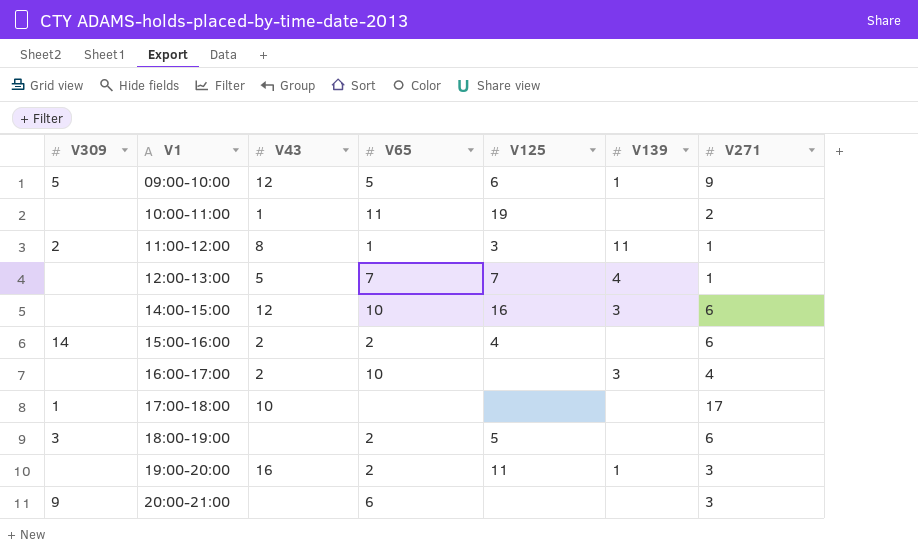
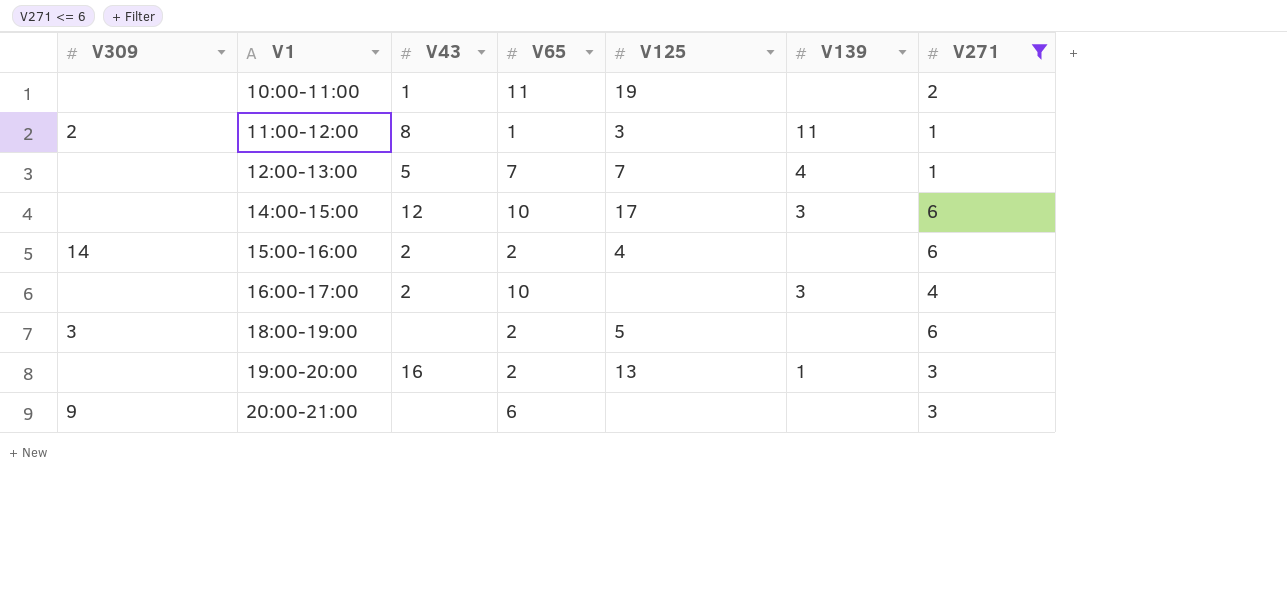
filter: none -> V271 <= 6
14:00-15:00 | V125: 16 -> 17
19:00-20:00 | V125: 11 -> 13

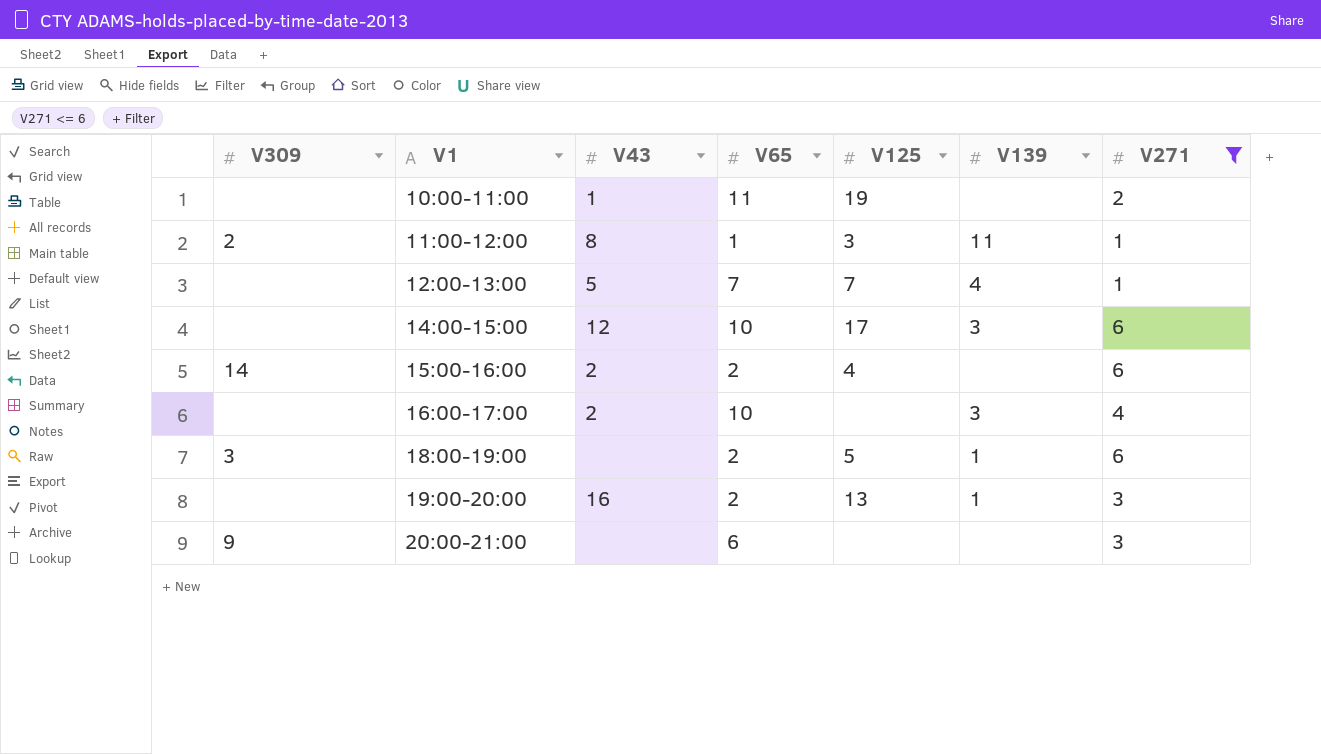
18:00-19:00 | V139: none -> 1

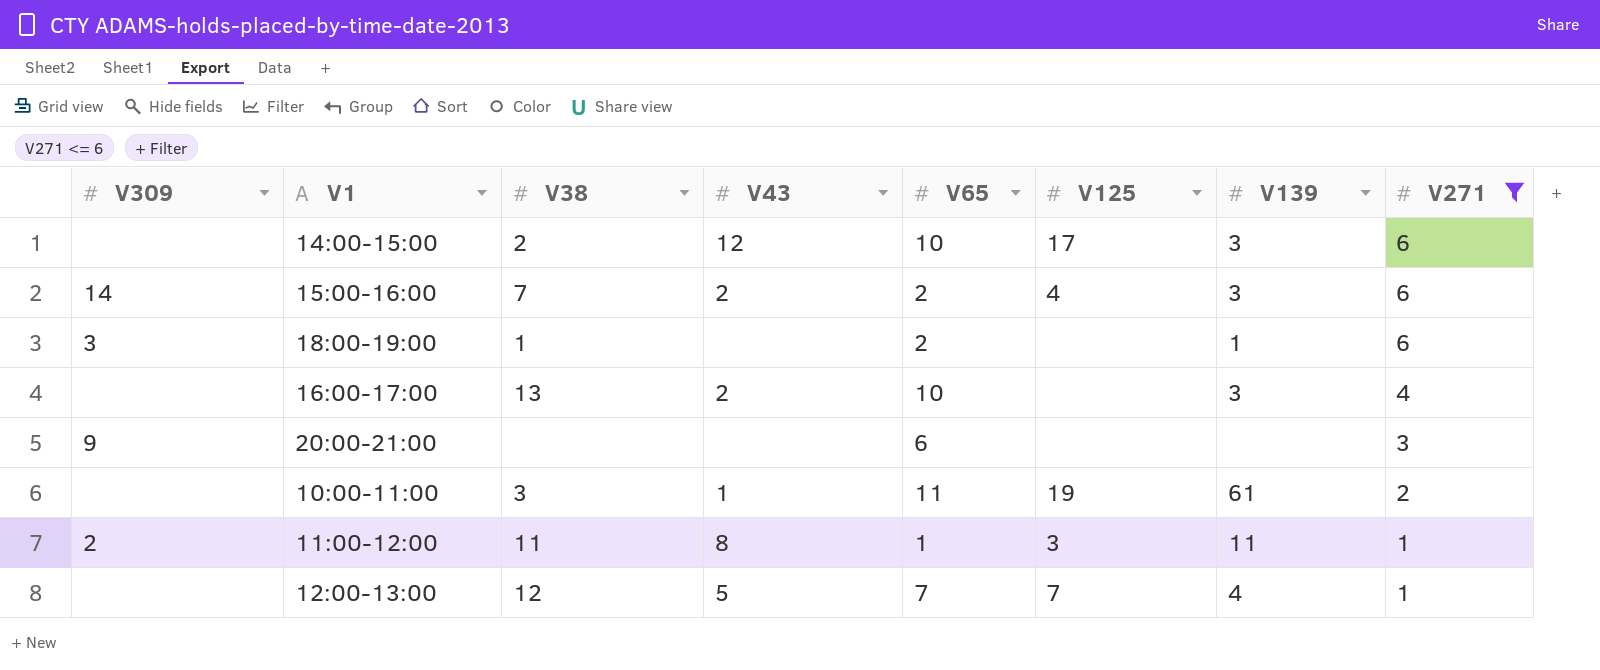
row order: V1 ascending -> V271 descending
column V38 | position: none -> 3
row 19:00-20:00: none | 16 | 2 | 13 | 1 | 3 -> none
15:00-16:00 | V139: none -> 3
18:00-19:00 | V125: 5 -> none
10:00-11:00 | V139: none -> 61

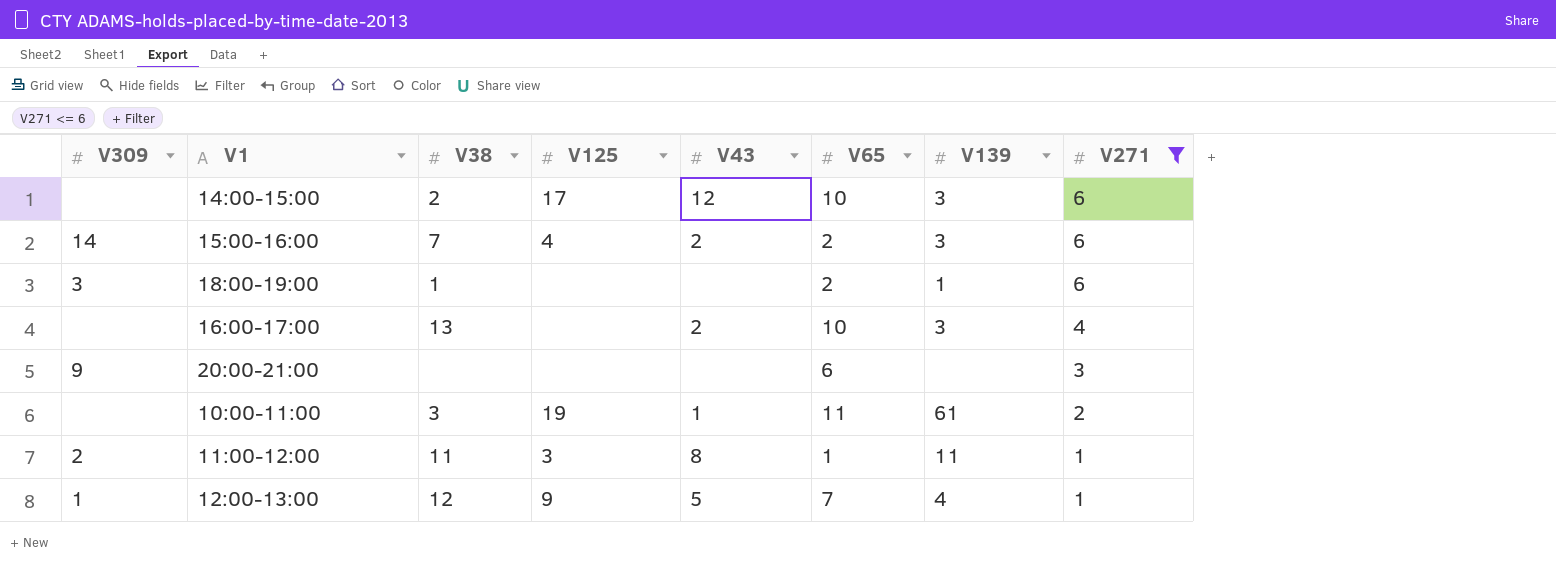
column V125 | position: 6 -> 4
12:00-13:00 | V309: none -> 1
12:00-13:00 | V125: 7 -> 9

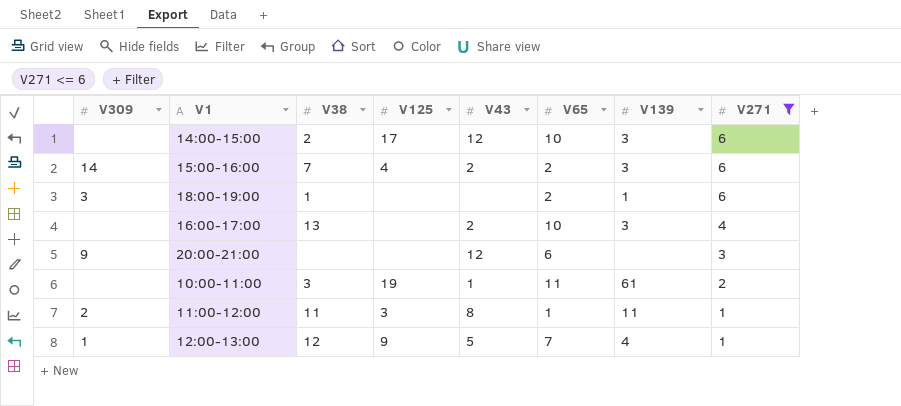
20:00-21:00 | V43: none -> 12

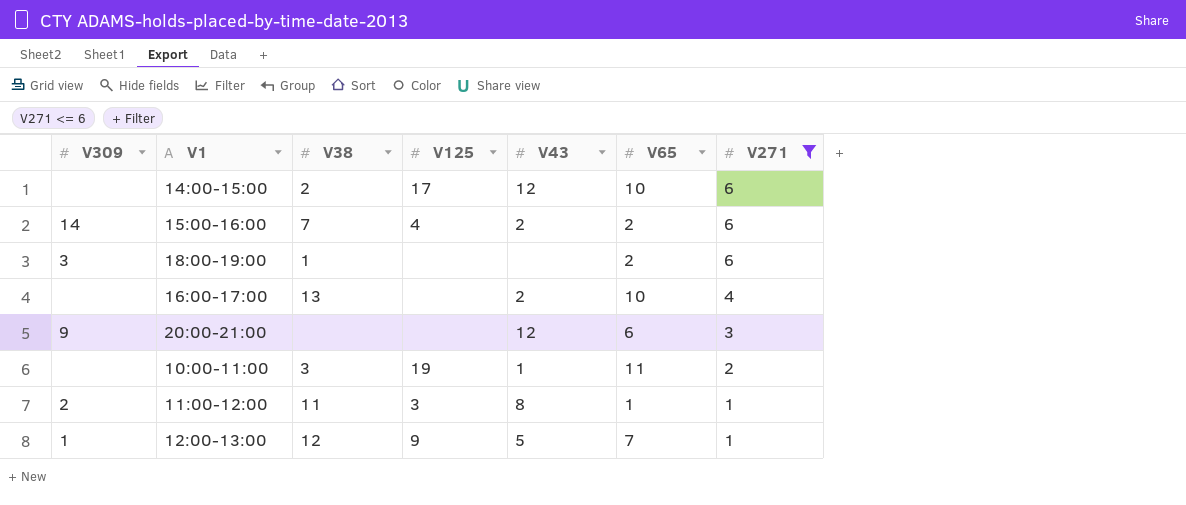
column V139 | position: 7 -> none

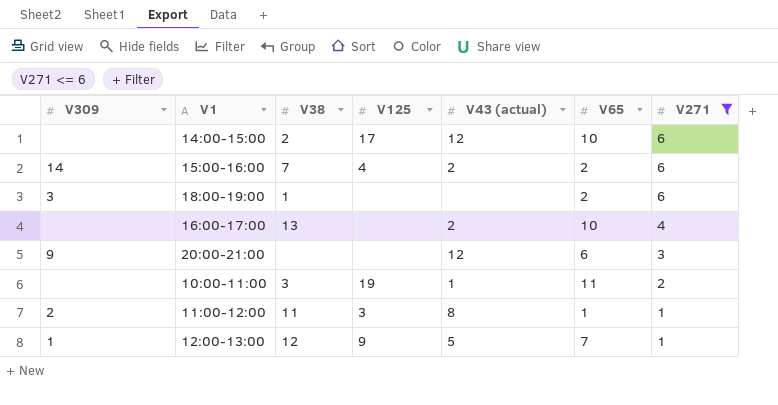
column name: V43 -> V43 (actual)

